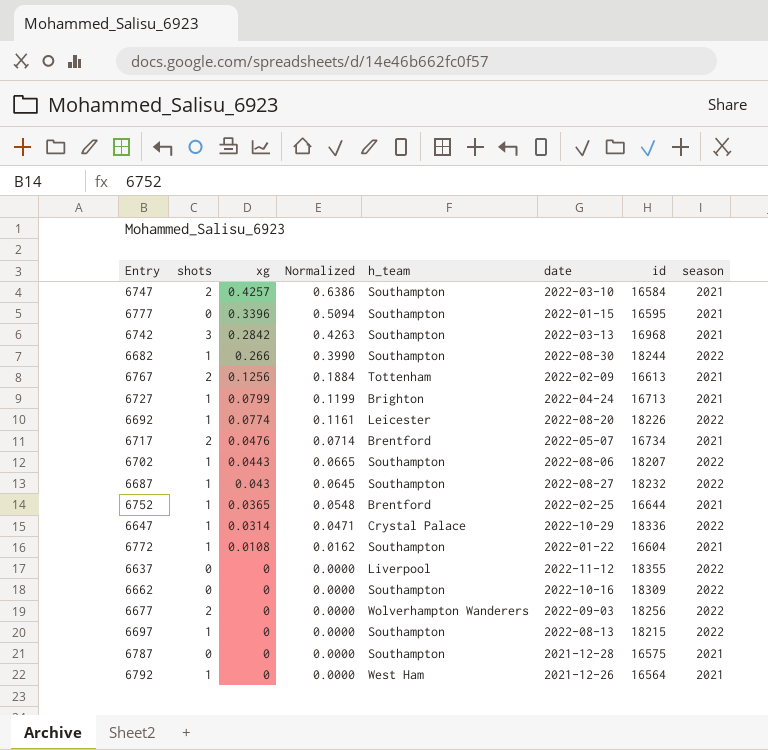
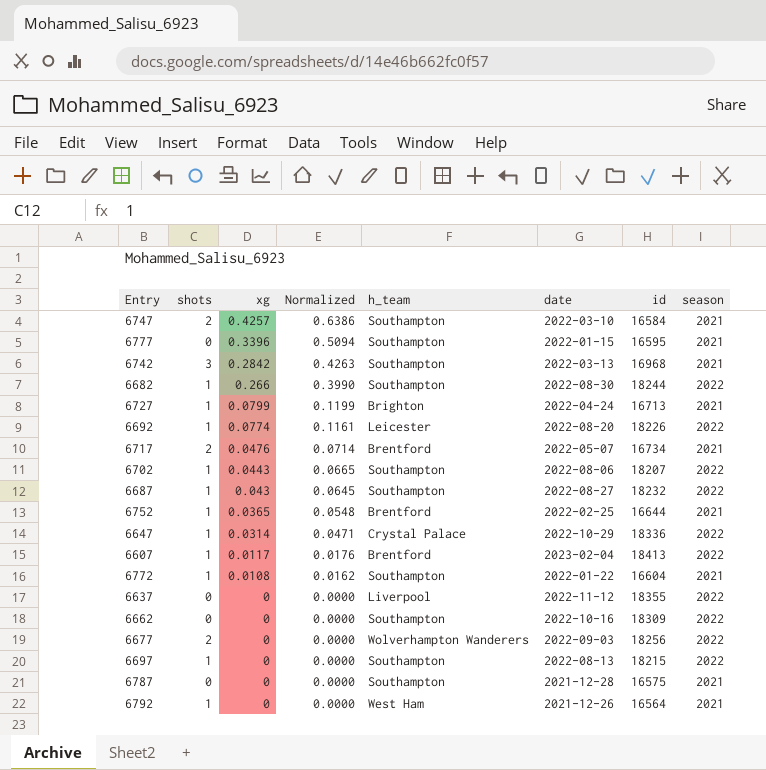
row 6767: 2 | 0.1256 | 0.1884 | Tottenham | 2022-02-09 | 16613 | 2021 -> none
row 6607: none -> 1 | 0.0117 | 0.0176 | Brentford | 2023-02-04 | 18413 | 2022

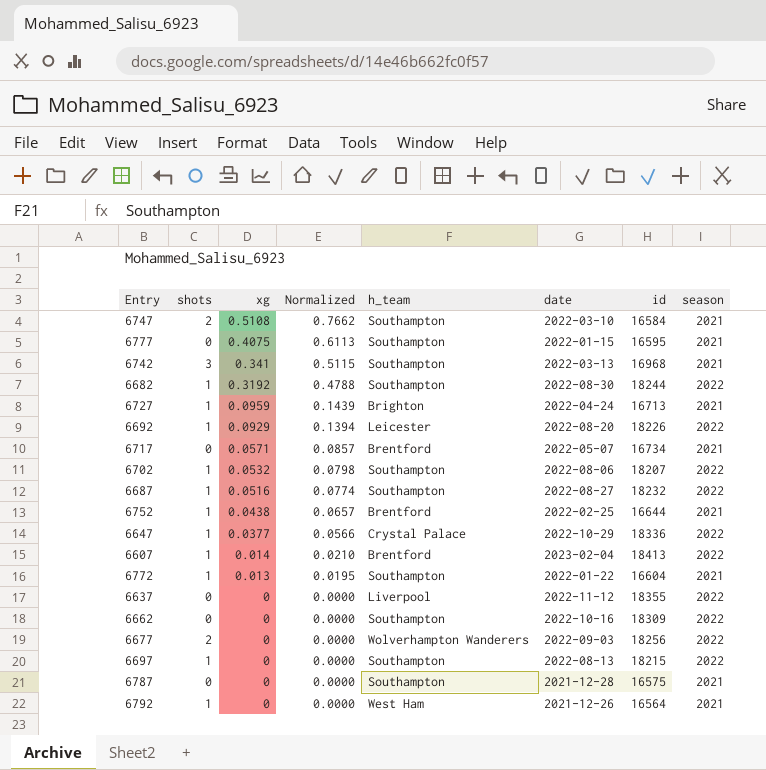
6747 | xg: 0.4257 -> 0.5108
6747 | Normalized: 0.6386 -> 0.7662
6777 | xg: 0.3396 -> 0.4075
6777 | Normalized: 0.5094 -> 0.6113
6742 | xg: 0.2842 -> 0.341
6742 | Normalized: 0.4263 -> 0.5115
6682 | xg: 0.266 -> 0.3192
6682 | Normalized: 0.3990 -> 0.4788
6727 | xg: 0.0799 -> 0.0959
6727 | Normalized: 0.1199 -> 0.1439
6692 | xg: 0.0774 -> 0.0929
6692 | Normalized: 0.1161 -> 0.1394
6717 | shots: 2 -> 0
6717 | xg: 0.0476 -> 0.0571
6717 | Normalized: 0.0714 -> 0.0857
6702 | xg: 0.0443 -> 0.0532
6702 | Normalized: 0.0665 -> 0.0798
6687 | xg: 0.043 -> 0.0516
6687 | Normalized: 0.0645 -> 0.0774
6752 | xg: 0.0365 -> 0.0438
6752 | Normalized: 0.0548 -> 0.0657
6647 | xg: 0.0314 -> 0.0377
6647 | Normalized: 0.0471 -> 0.0566
6607 | xg: 0.0117 -> 0.014
6607 | Normalized: 0.0176 -> 0.0210
6772 | xg: 0.0108 -> 0.013
6772 | Normalized: 0.0162 -> 0.0195

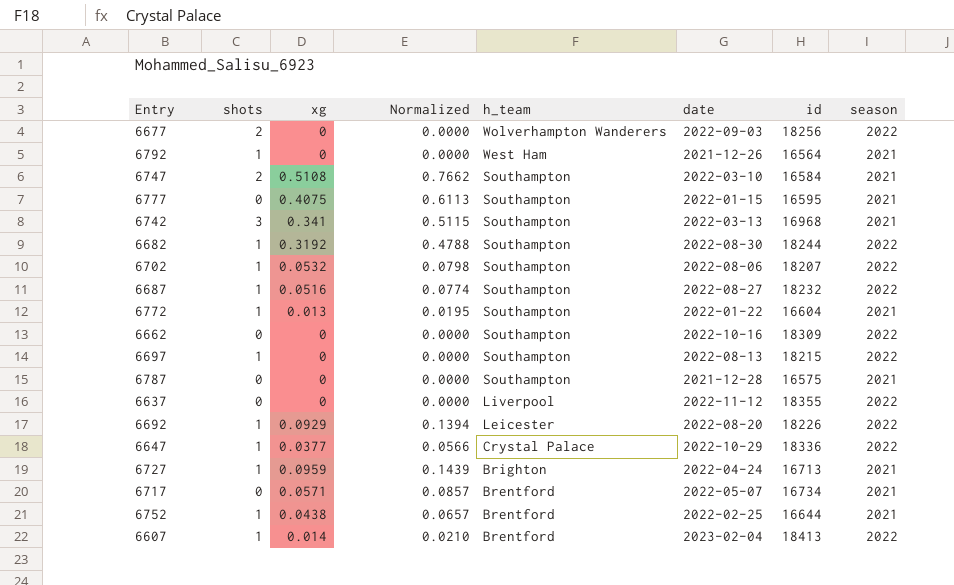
row order: xg descending -> h_team descending

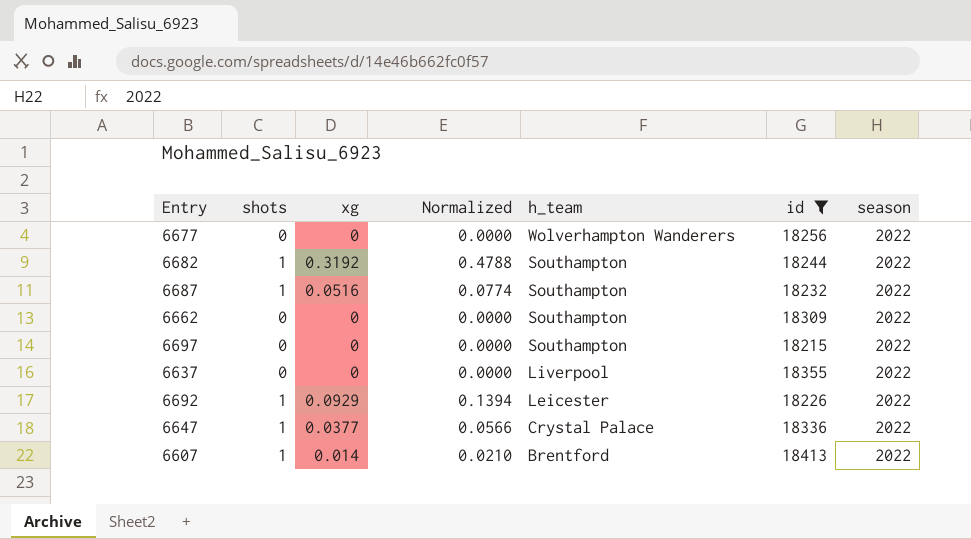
filter: none -> id >= 18215
column date | position: 6 -> none
6677 | shots: 2 -> 0
6697 | shots: 1 -> 0

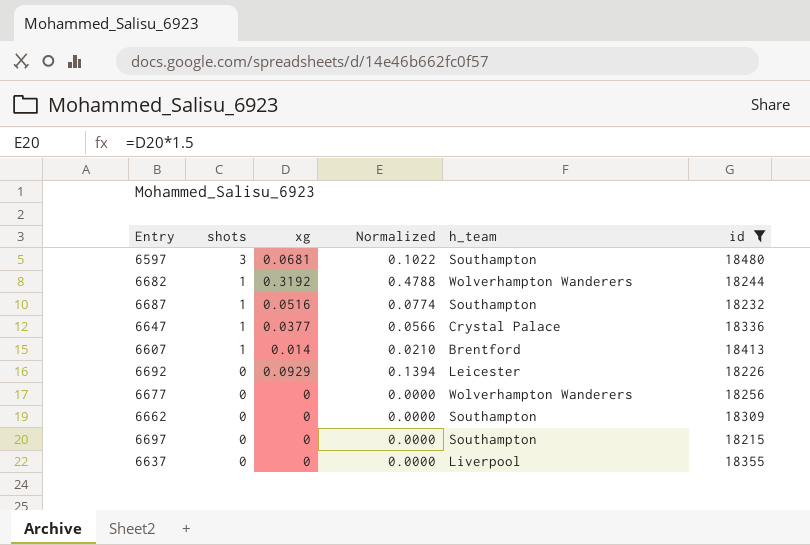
row order: h_team descending -> shots descending
column season | position: 7 -> none
row 6597: none -> 3 | 0.0681 | 0.1022 | Southampton | 18480
6682 | h_team: Southampton -> Wolverhampton Wanderers
6692 | shots: 1 -> 0

